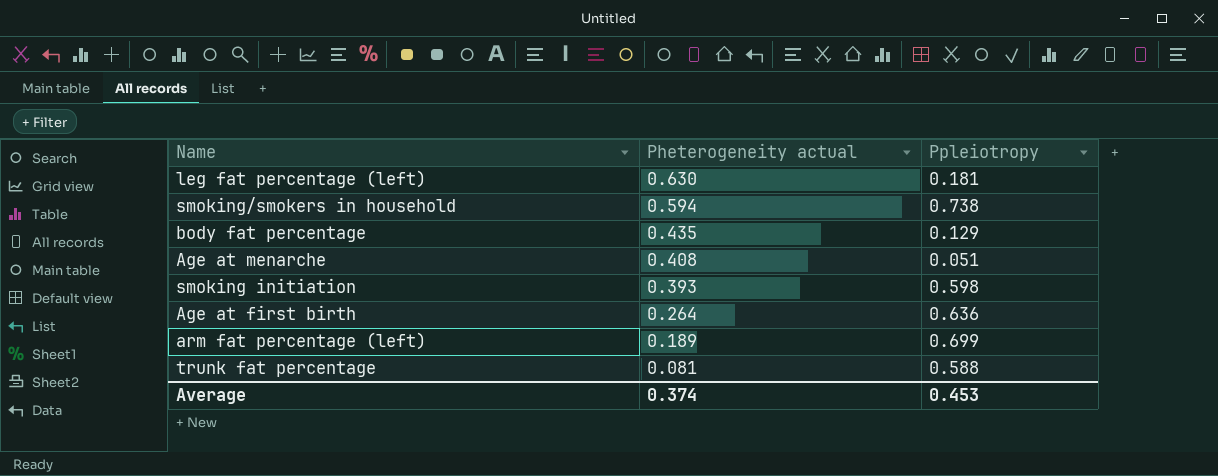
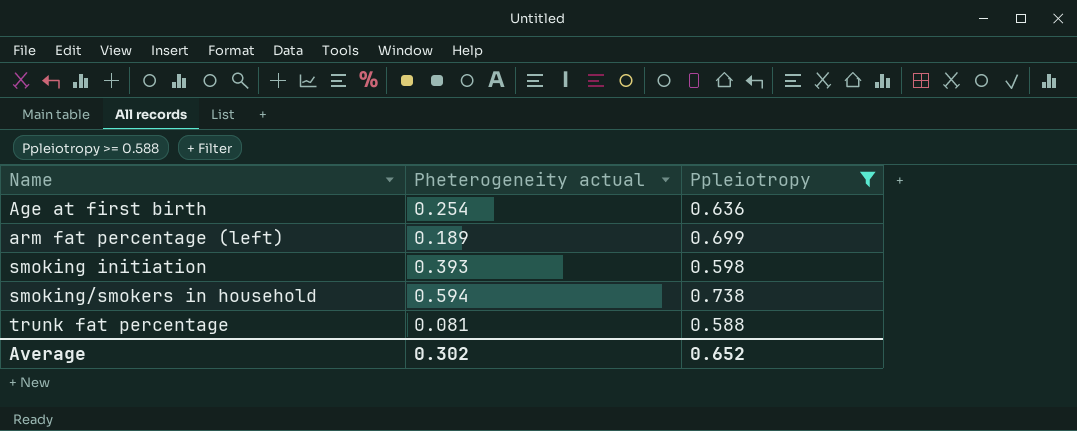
filter: none -> Ppleiotropy >= 0.588
row order: Pheterogeneity actual descending -> Name ascending
Age at first birth | Pheterogeneity actual: 0.264 -> 0.254
Average | Pheterogeneity actual: 0.374 -> 0.302
Average | Ppleiotropy: 0.453 -> 0.652

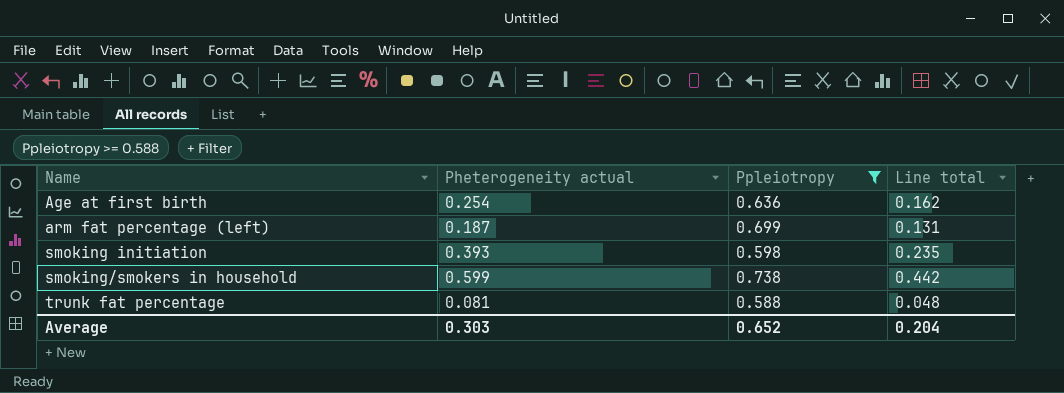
column Line total | formula: none -> [Pheterogeneity actual] * [Ppleiotropy]
arm fat percentage (left) | Pheterogeneity actual: 0.189 -> 0.187
smoking/smokers in household | Pheterogeneity actual: 0.594 -> 0.599
Average | Pheterogeneity actual: 0.302 -> 0.303

